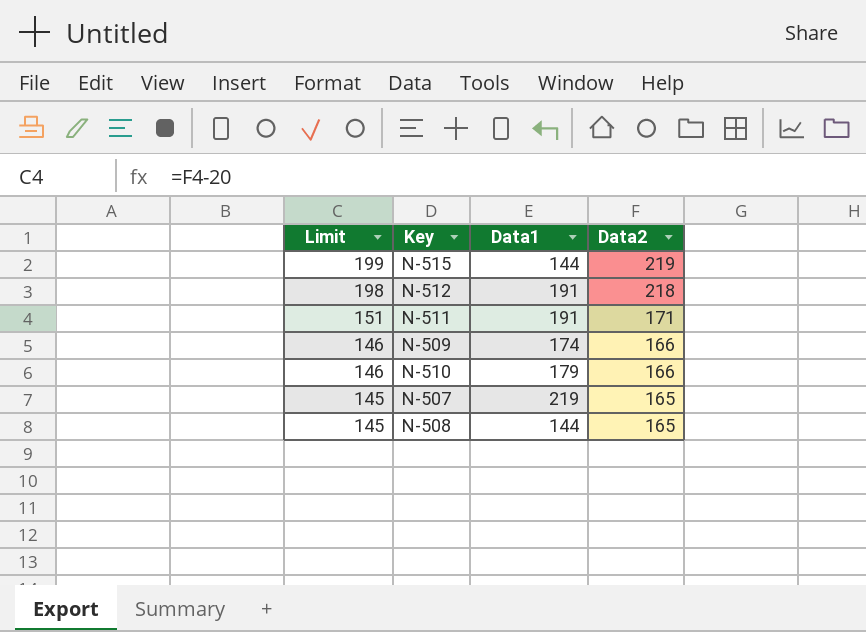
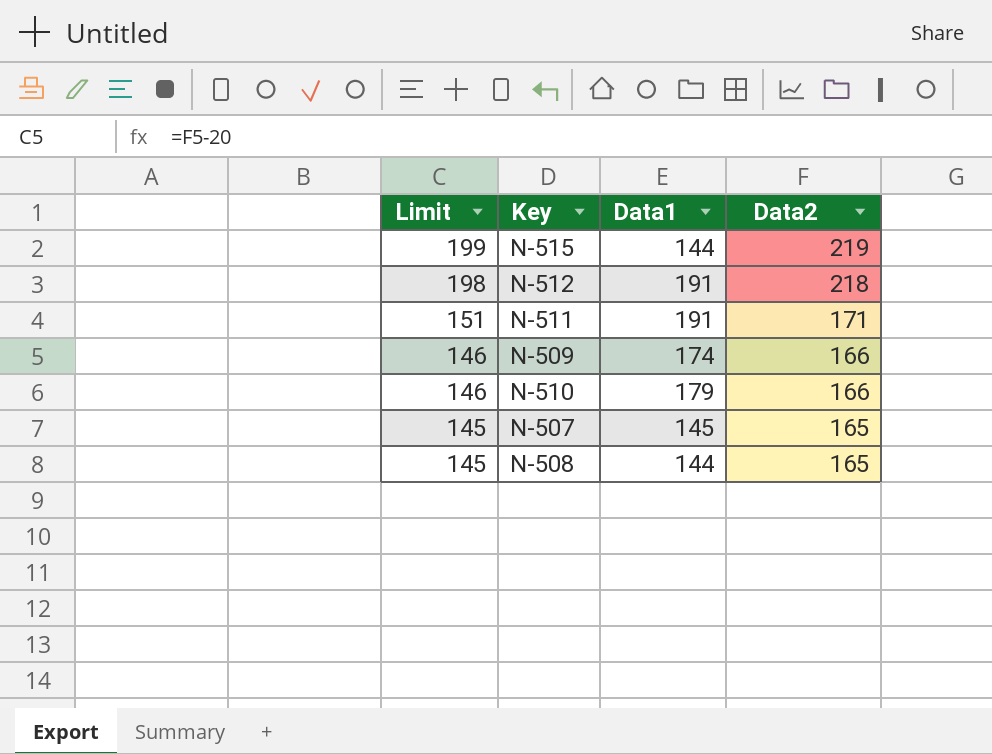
N-507 | Data1: 219 -> 145

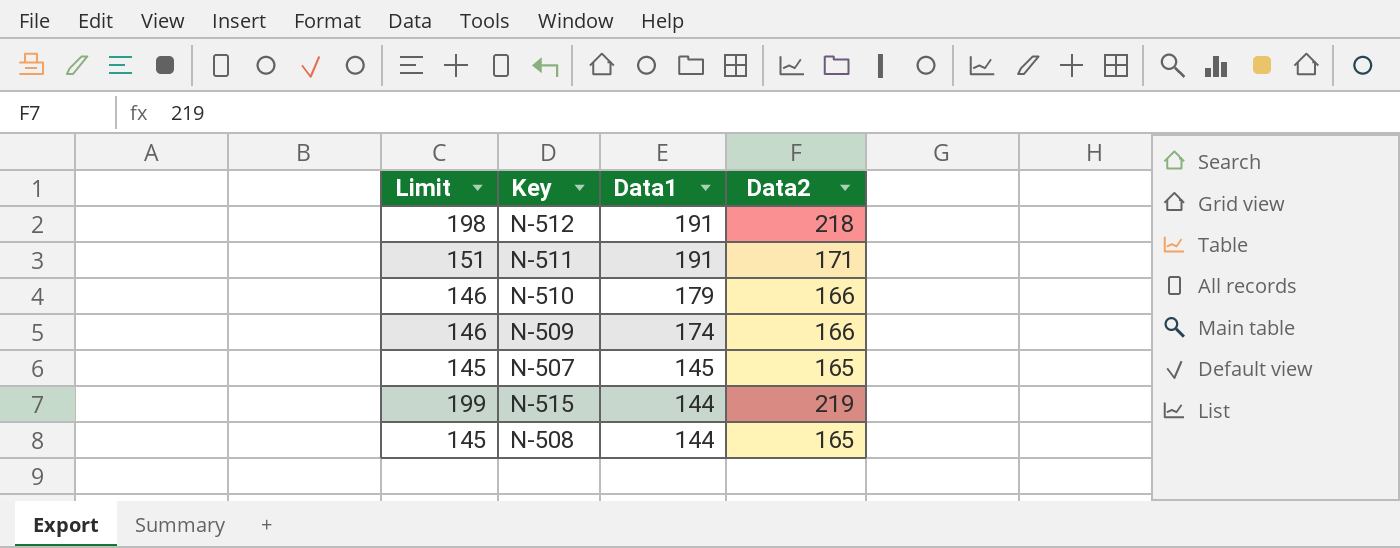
row order: Limit descending -> Data1 descending

